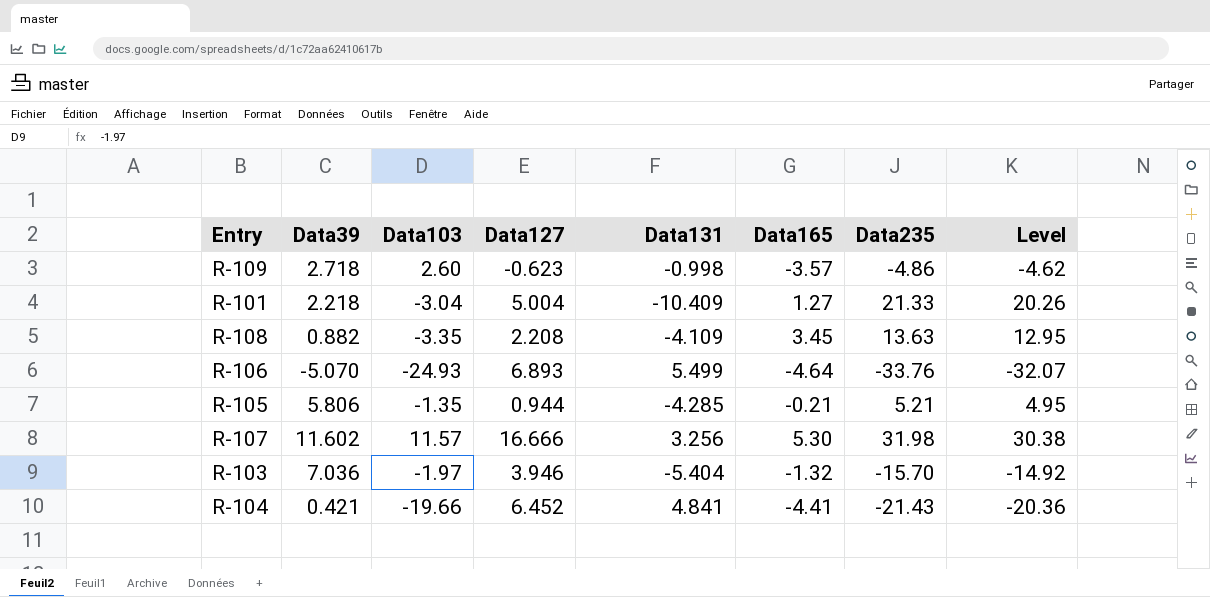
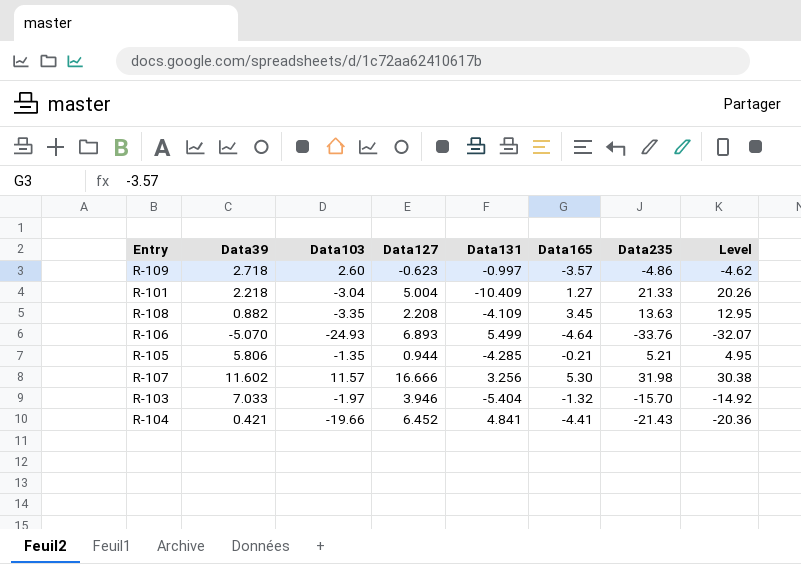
R-109 | Data131: -0.998 -> -0.997
R-103 | Data39: 7.036 -> 7.033

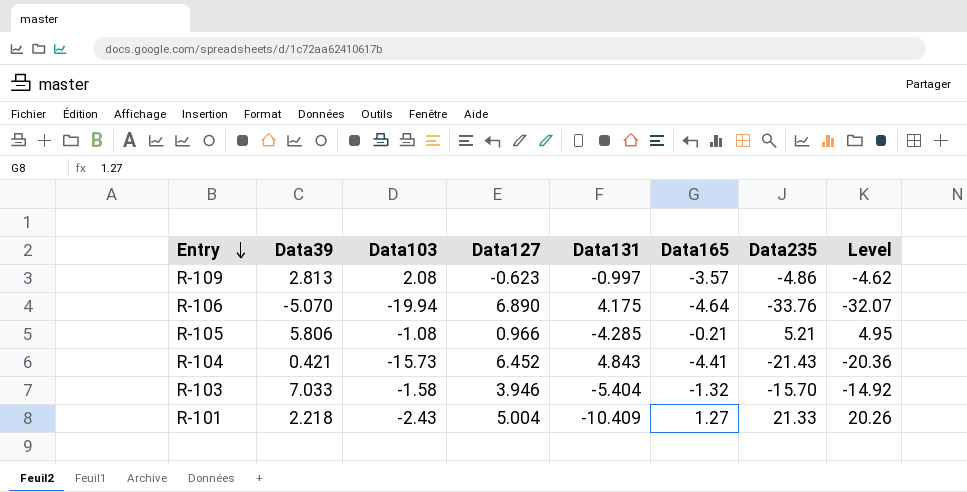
row order: none -> Entry descending
row R-108: 0.882 | -3.35 | 2.208 | -4.109 | 3.45 | 13.63 | 12.95 -> none
row R-107: 11.602 | 11.57 | 16.666 | 3.256 | 5.30 | 31.98 | 30.38 -> none
R-109 | Data39: 2.718 -> 2.813
R-109 | Data103: 2.60 -> 2.08
R-106 | Data103: -24.93 -> -19.94
R-106 | Data127: 6.893 -> 6.890
R-106 | Data131: 5.499 -> 4.175
R-105 | Data103: -1.35 -> -1.08
R-105 | Data127: 0.944 -> 0.966
R-104 | Data103: -19.66 -> -15.73
R-104 | Data131: 4.841 -> 4.843
R-103 | Data103: -1.97 -> -1.58
R-101 | Data103: -3.04 -> -2.43

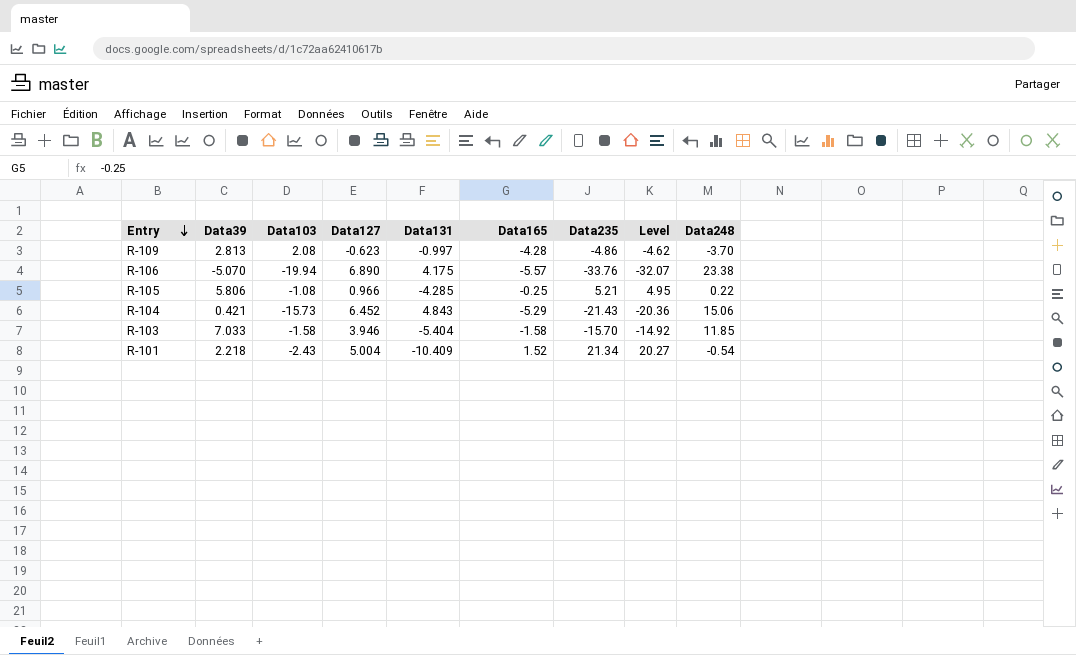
column Data248 | position: none -> 9
R-109 | Data165: -3.57 -> -4.28
R-106 | Data165: -4.64 -> -5.57
R-105 | Data165: -0.21 -> -0.25
R-104 | Data165: -4.41 -> -5.29
R-103 | Data165: -1.32 -> -1.58
R-101 | Data165: 1.27 -> 1.52
R-101 | Data235: 21.33 -> 21.34
R-101 | Level: 20.26 -> 20.27

